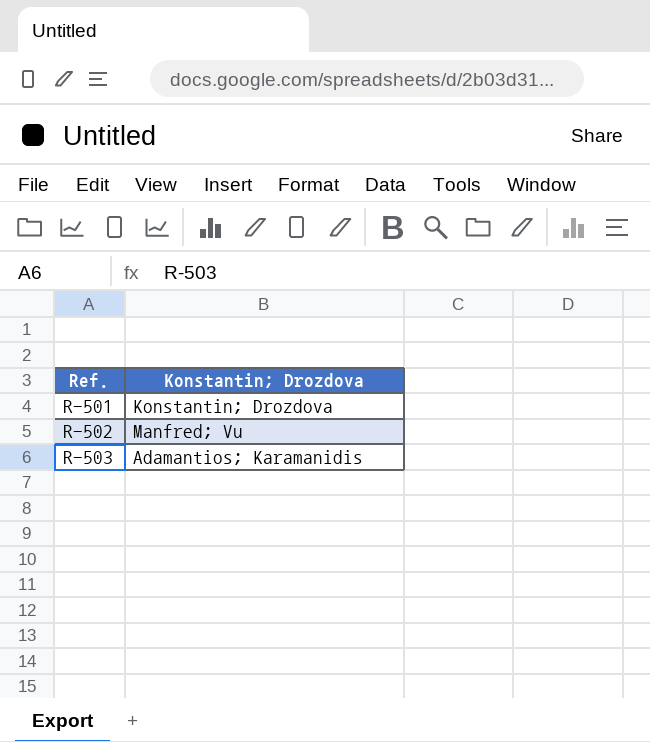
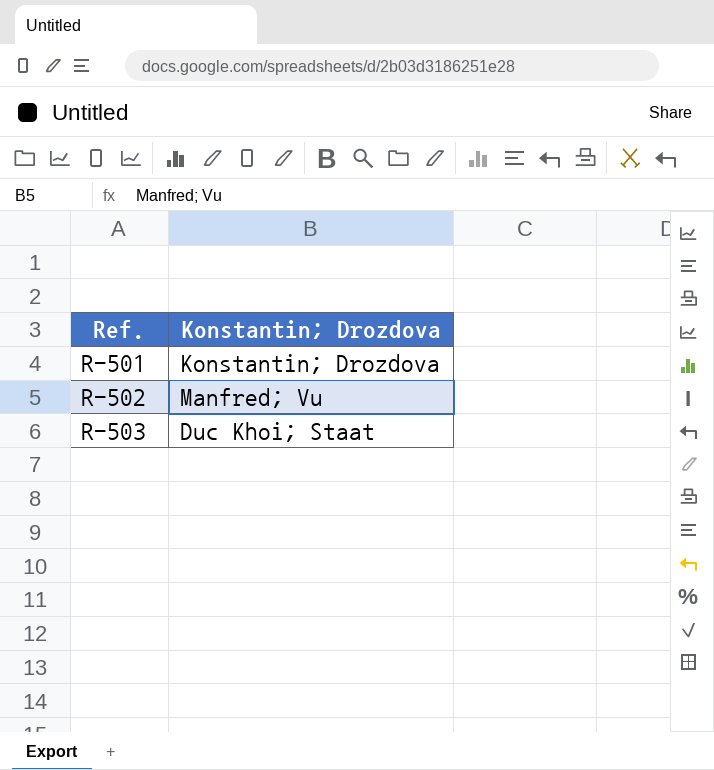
R-503 | Konstantin; Drozdova: Adamantios; Karamanidis -> Duc Khoi; Staat

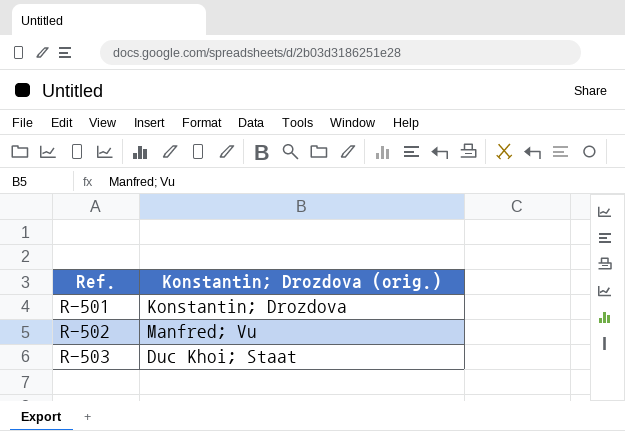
column name: Konstantin; Drozdova -> Konstantin; Drozdova (orig.)

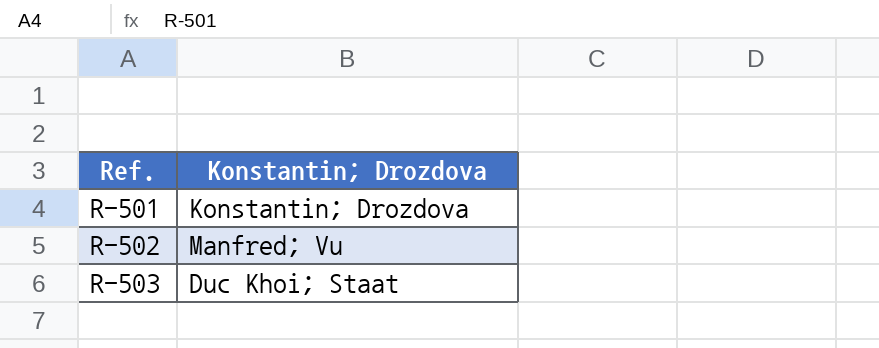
column name: Konstantin; Drozdova (orig.) -> Konstantin; Drozdova

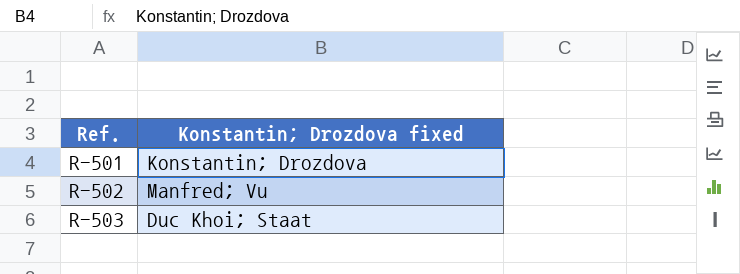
column name: Konstantin; Drozdova -> Konstantin; Drozdova fixed

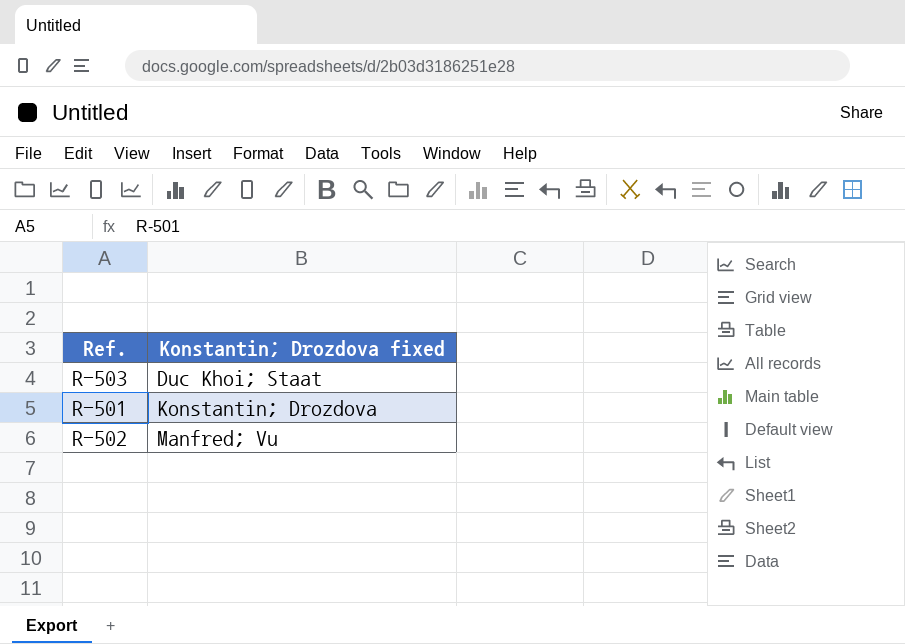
row order: Ref. ascending -> Konstantin; Drozdova fixed ascending

